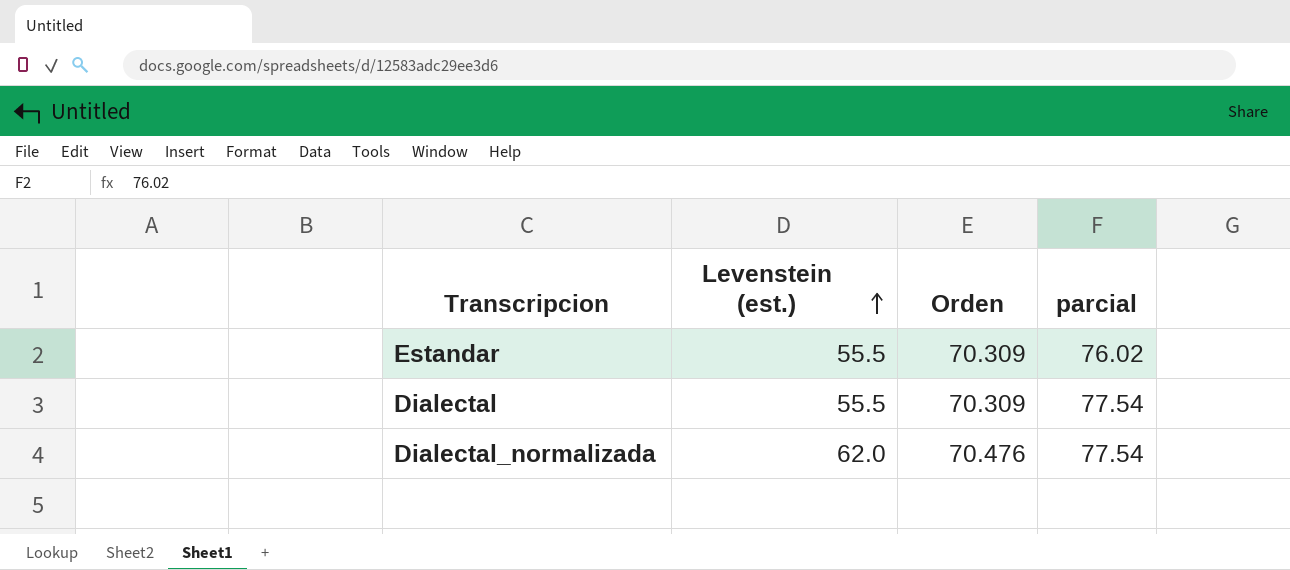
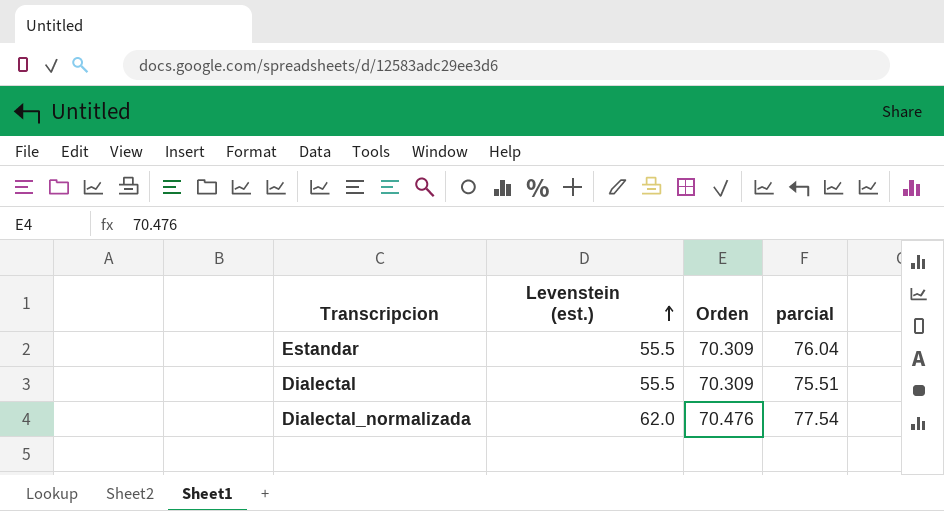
Estandar | parcial: 76.02 -> 76.04
Dialectal | parcial: 77.54 -> 75.51

